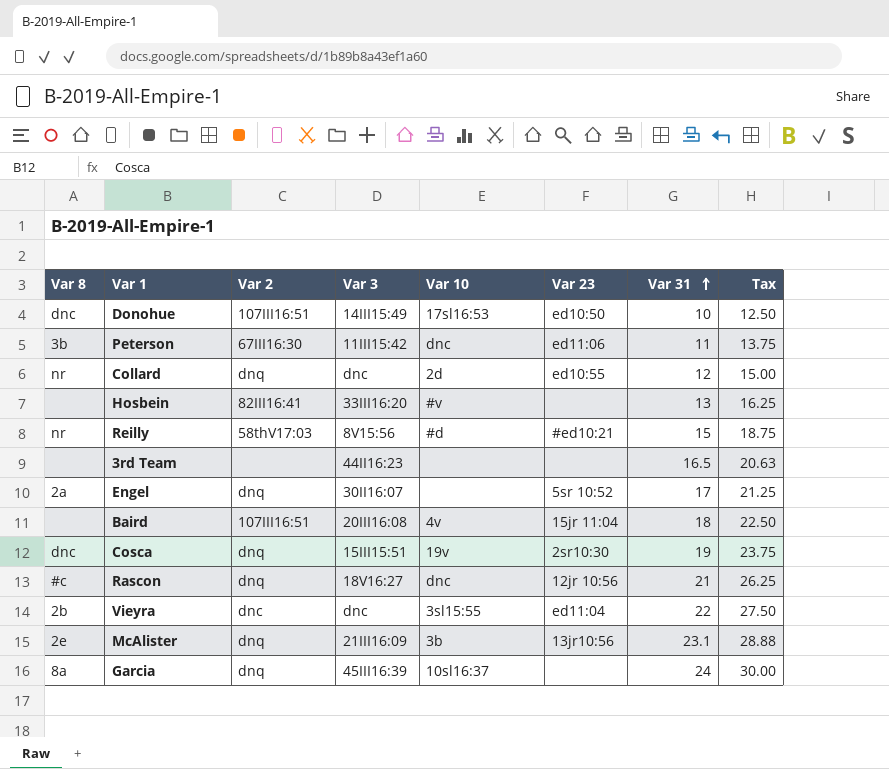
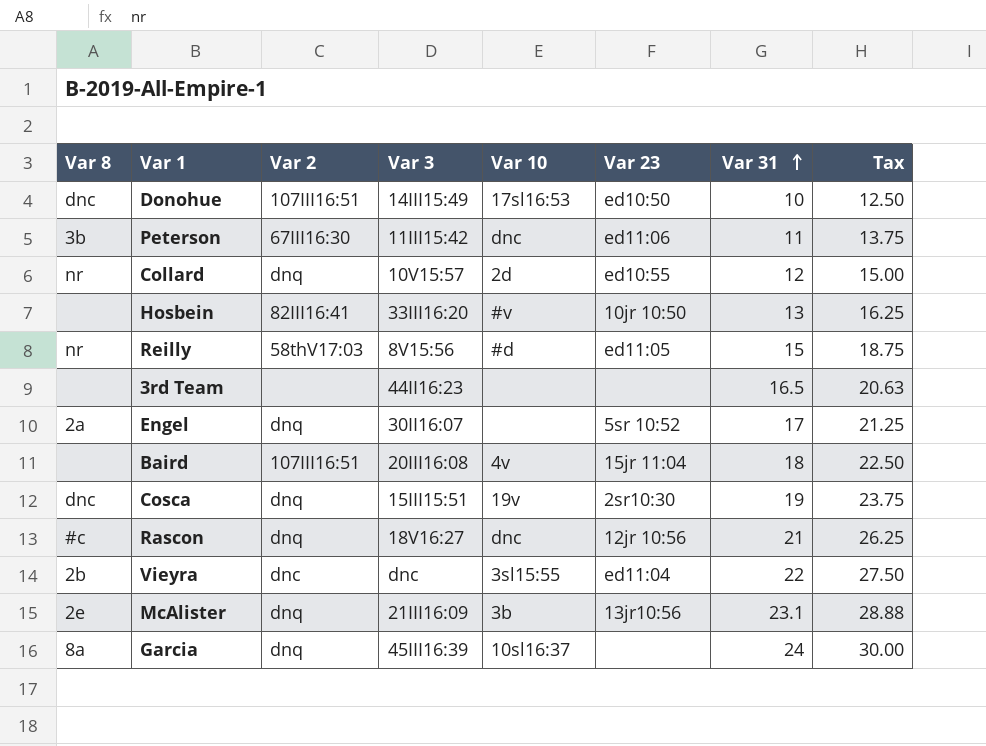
Collard | Var 3: dnc -> 10V15:57
Hosbein | Var 23: none -> 10jr 10:50
Reilly | Var 23: #ed10:21 -> ed11:05

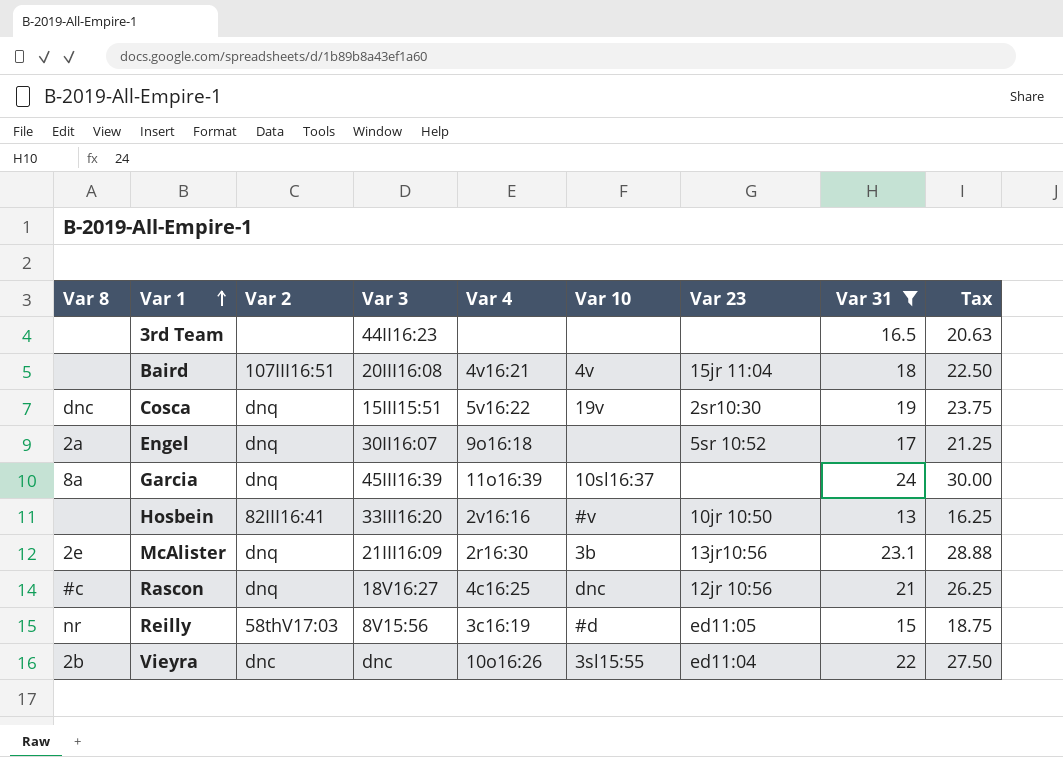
filter: none -> Var 31 >= 13
row order: Var 31 ascending -> Var 1 ascending
column Var 4 | position: none -> 5

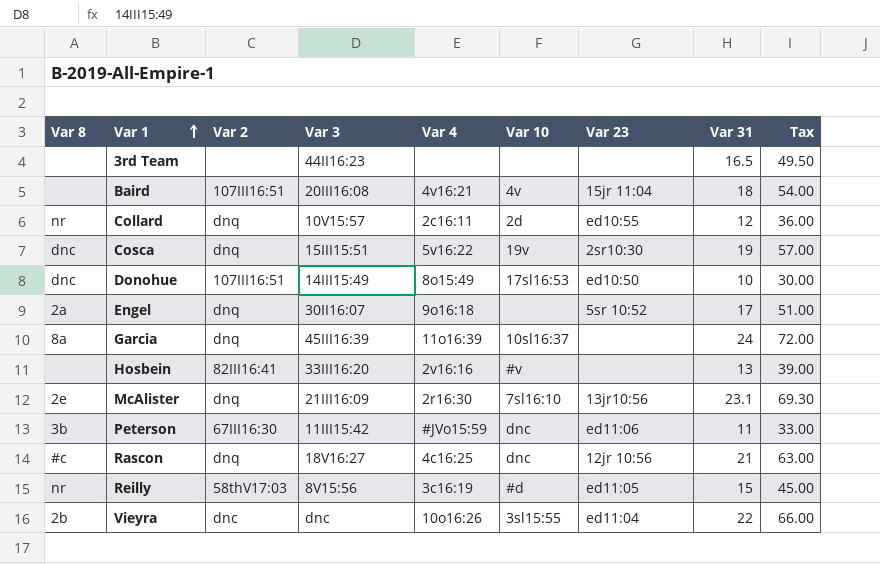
filter: Var 31 >= 13 -> none
column Tax | formula: [Var 31] * 1.25 -> [Var 31] * 3
Hosbein | Var 23: 10jr 10:50 -> none
McAlister | Var 10: 3b -> 7sl16:10

